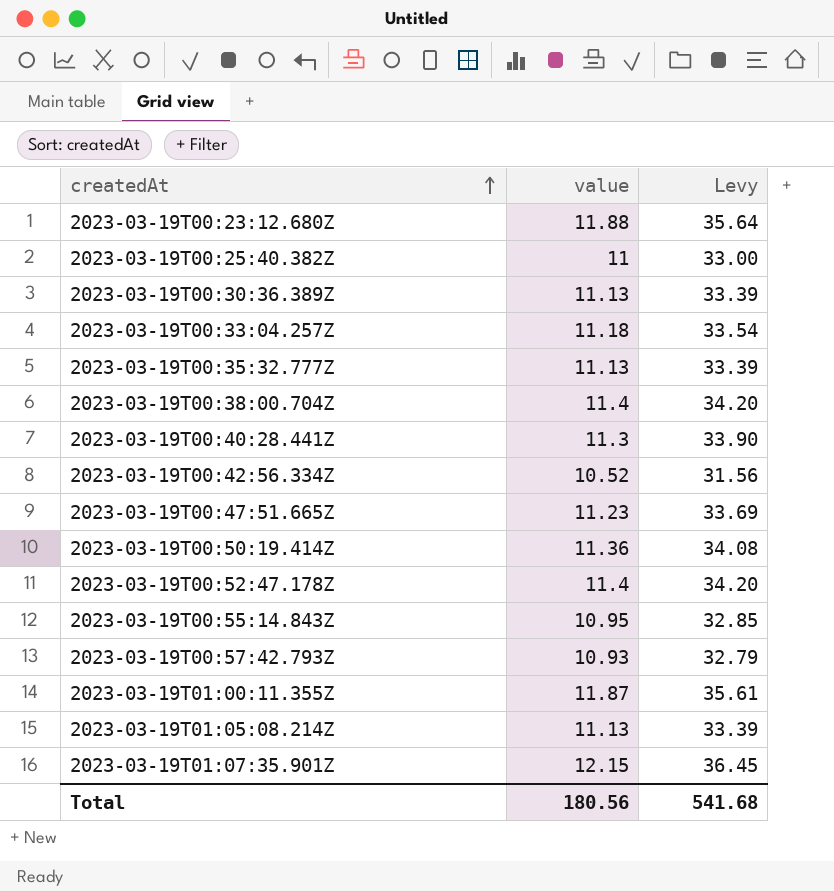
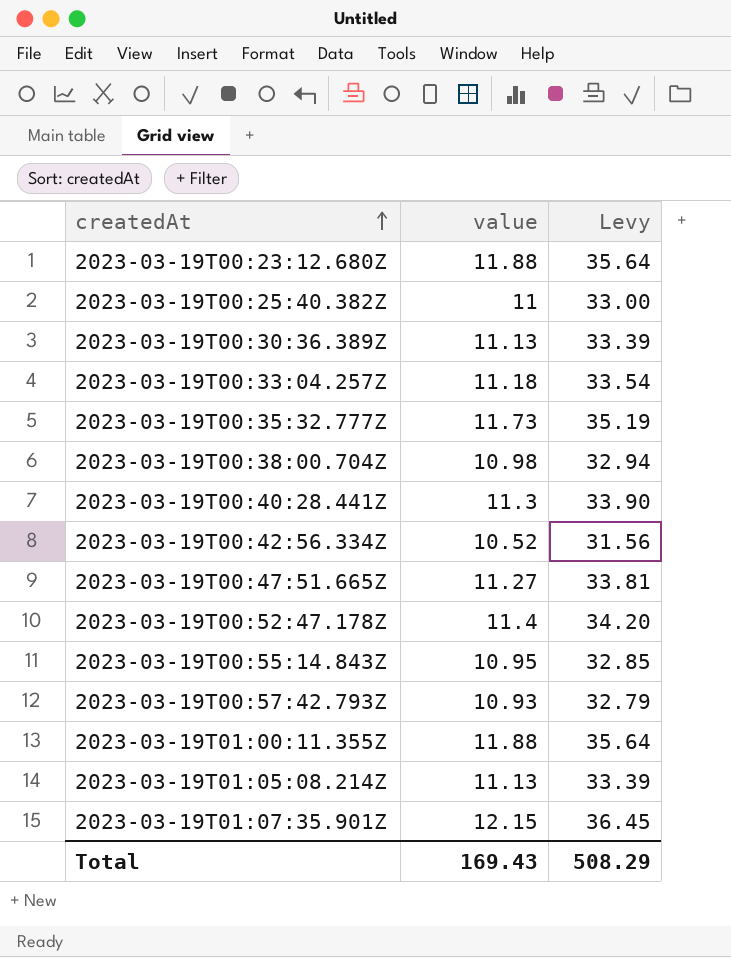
row 2023-03-19T00:50:19.414Z: 11.36 | 34.08 -> none
2023-03-19T00:35:32.777Z | value: 11.13 -> 11.73
2023-03-19T00:35:32.777Z | Levy: 33.39 -> 35.19
2023-03-19T00:38:00.704Z | value: 11.4 -> 10.98
2023-03-19T00:38:00.704Z | Levy: 34.20 -> 32.94
2023-03-19T00:47:51.665Z | value: 11.23 -> 11.27
2023-03-19T00:47:51.665Z | Levy: 33.69 -> 33.81
2023-03-19T01:00:11.355Z | value: 11.87 -> 11.88
2023-03-19T01:00:11.355Z | Levy: 35.61 -> 35.64
Total | value: 180.56 -> 169.43
Total | Levy: 541.68 -> 508.29

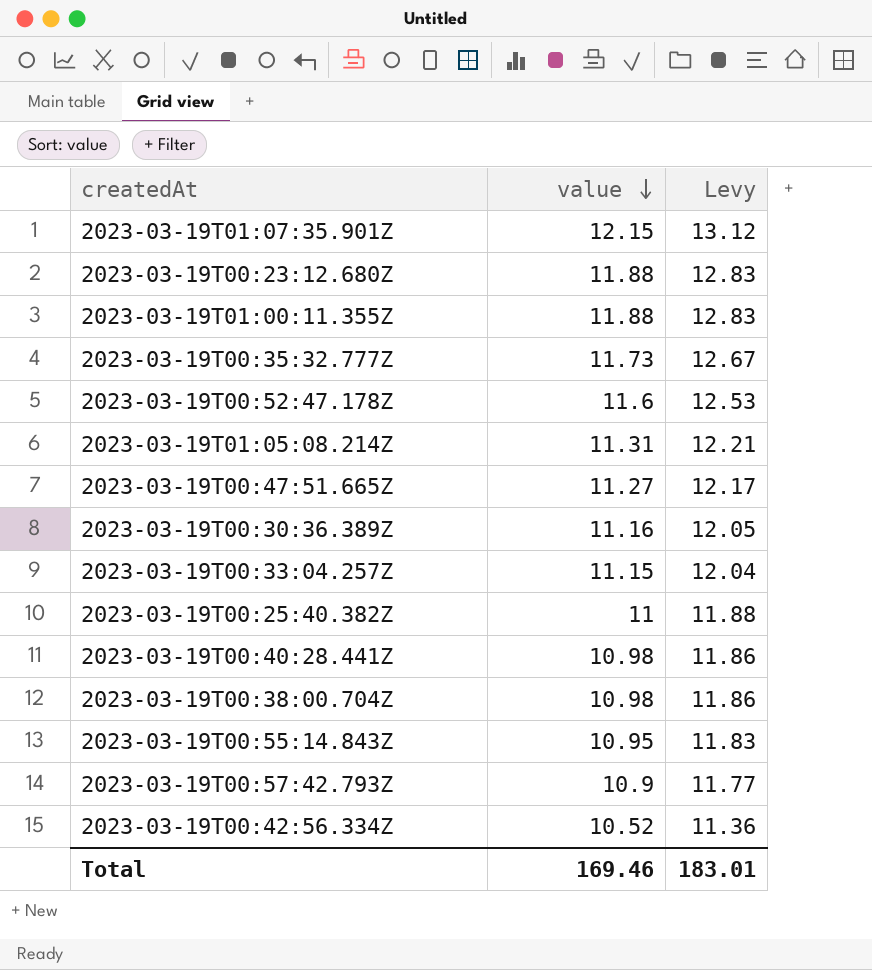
row order: createdAt ascending -> value descending
column Levy | formula: [value] * 3 -> [value] * 1.08
2023-03-19T00:52:47.178Z | value: 11.4 -> 11.6
2023-03-19T01:05:08.214Z | value: 11.13 -> 11.31
2023-03-19T00:30:36.389Z | value: 11.13 -> 11.16
2023-03-19T00:33:04.257Z | value: 11.18 -> 11.15
2023-03-19T00:40:28.441Z | value: 11.3 -> 10.98
2023-03-19T00:57:42.793Z | value: 10.93 -> 10.9
Total | value: 169.43 -> 169.46
Total | Levy: 508.29 -> 183.01

